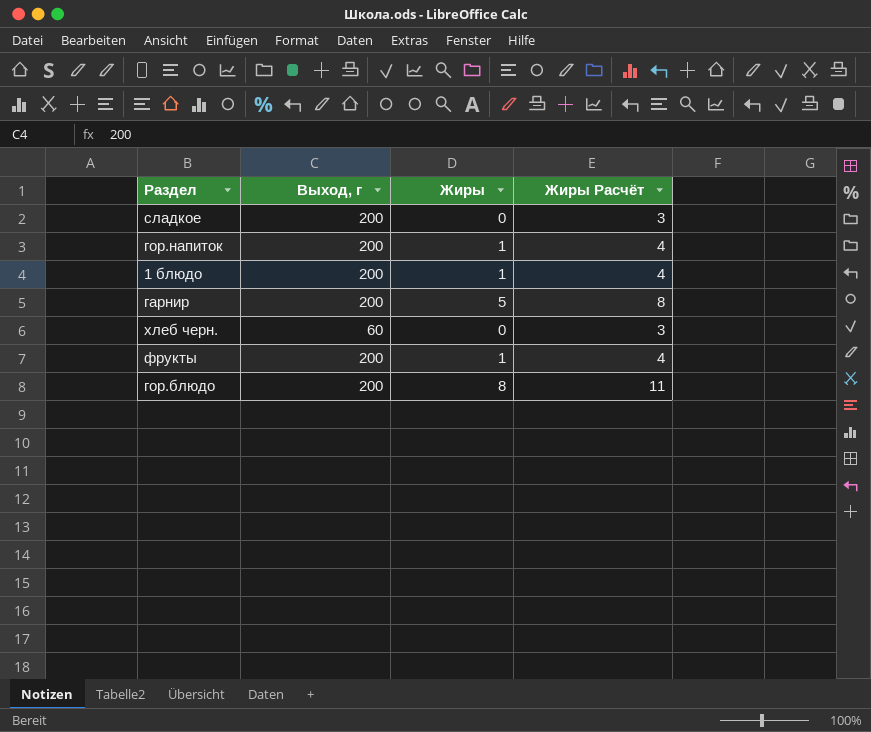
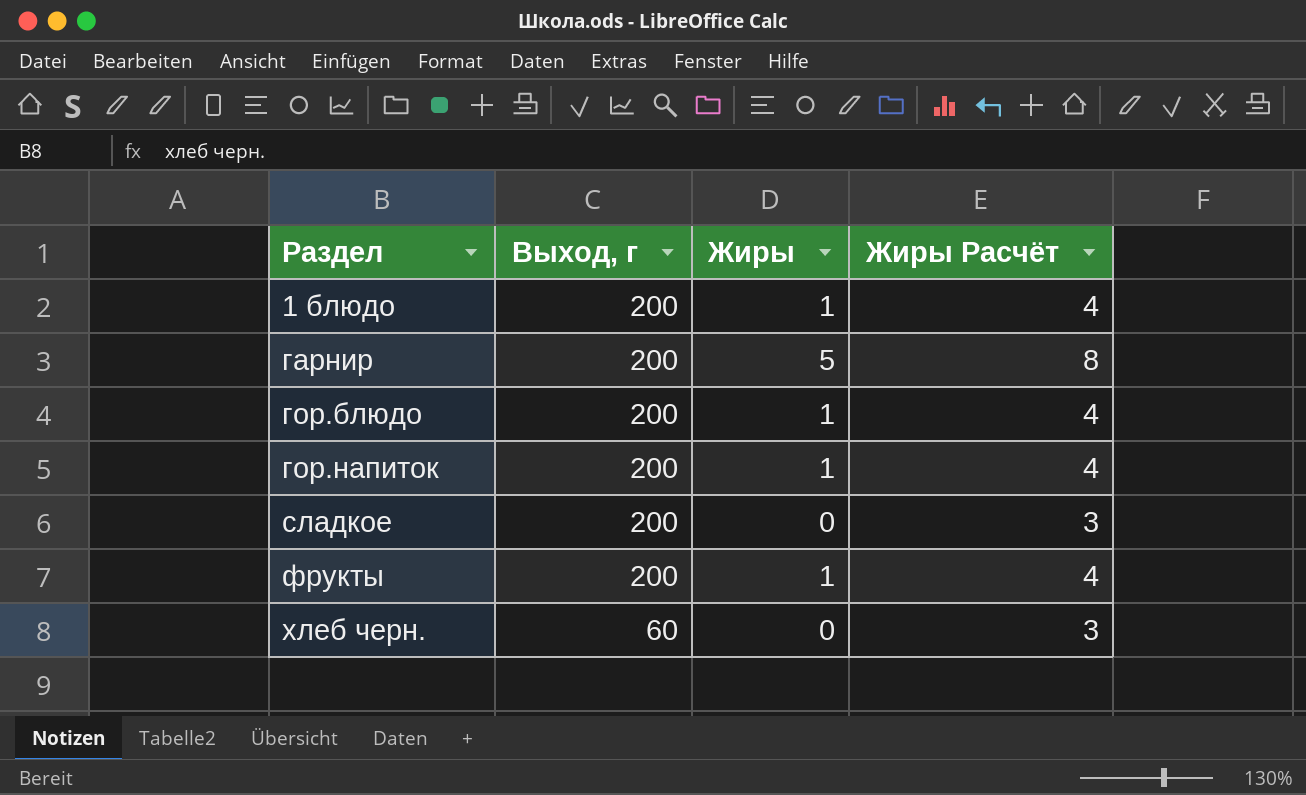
row order: none -> Раздел ascending
гор.блюдо | Жиры: 8 -> 1
гор.блюдо | Жиры Расчёт: 11 -> 4

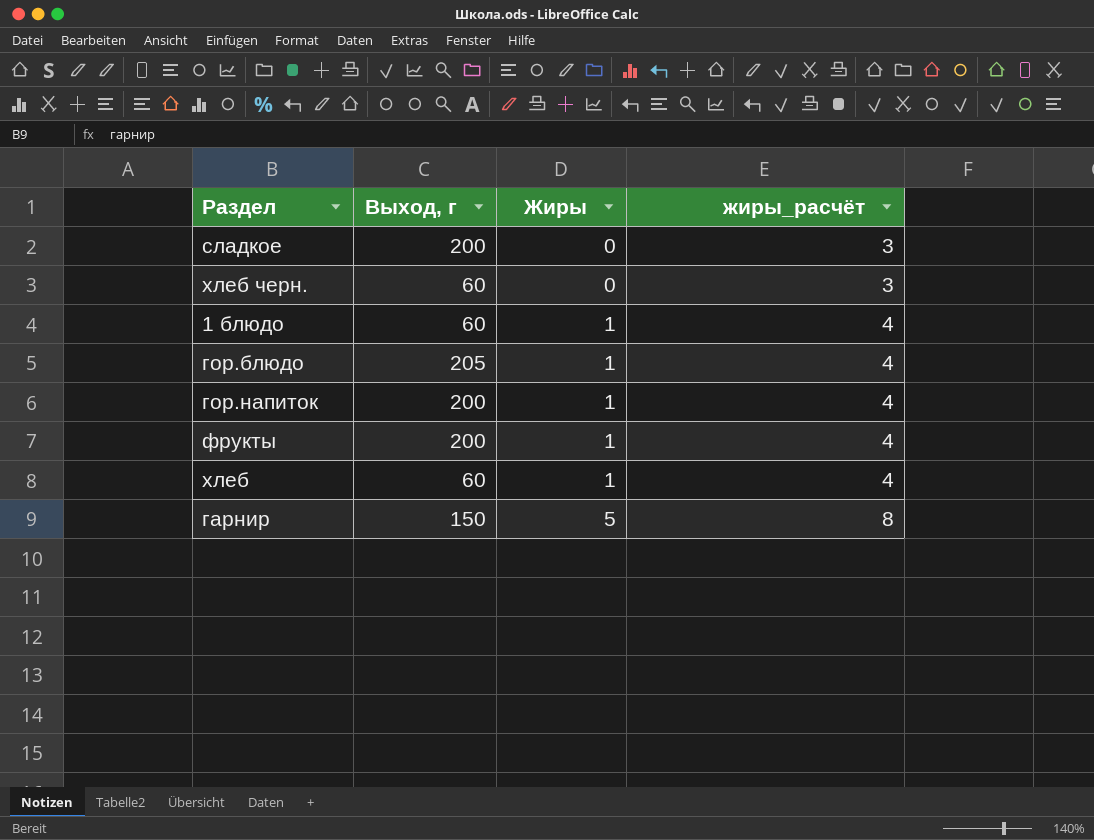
row order: Раздел ascending -> Жиры ascending
column name: Жиры Расчёт -> жиры_расчёт
1 блюдо | Выход, г: 200 -> 60
гор.блюдо | Выход, г: 200 -> 205
row хлеб: none -> 60 | 1 | 4
гарнир | Выход, г: 200 -> 150

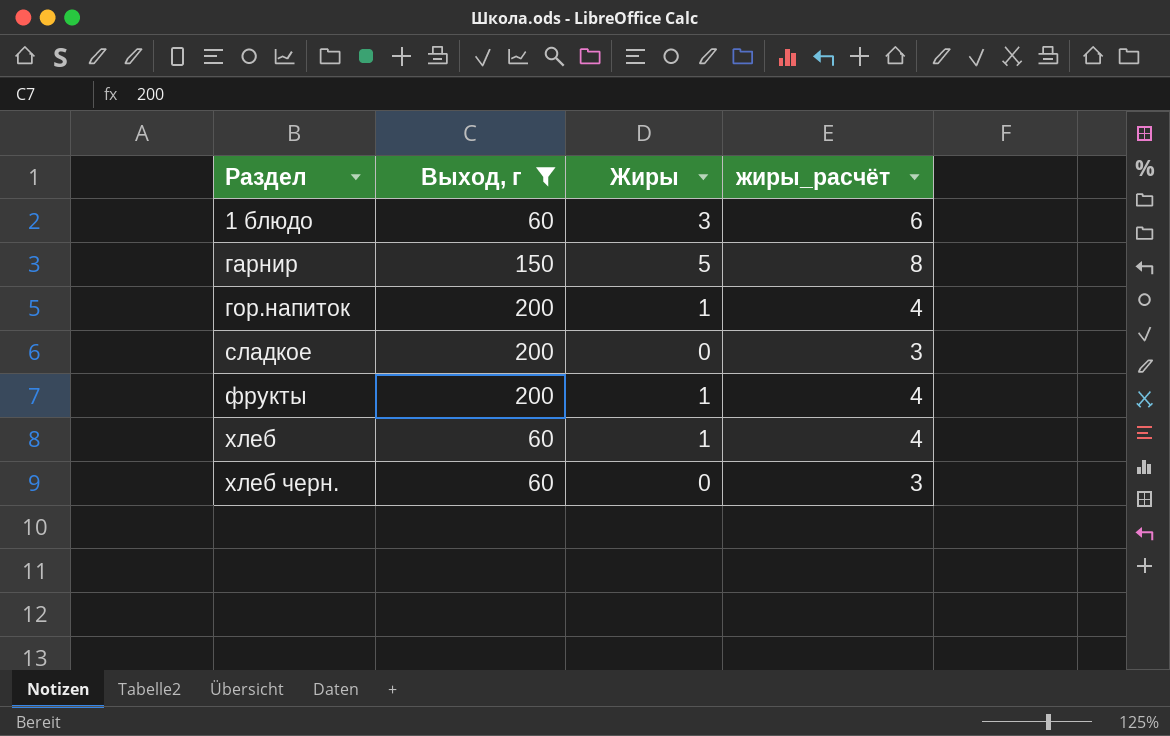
filter: none -> Выход, г != 205
row order: Жиры ascending -> Раздел ascending
1 блюдо | Жиры: 1 -> 3
1 блюдо | жиры_расчёт: 4 -> 6

